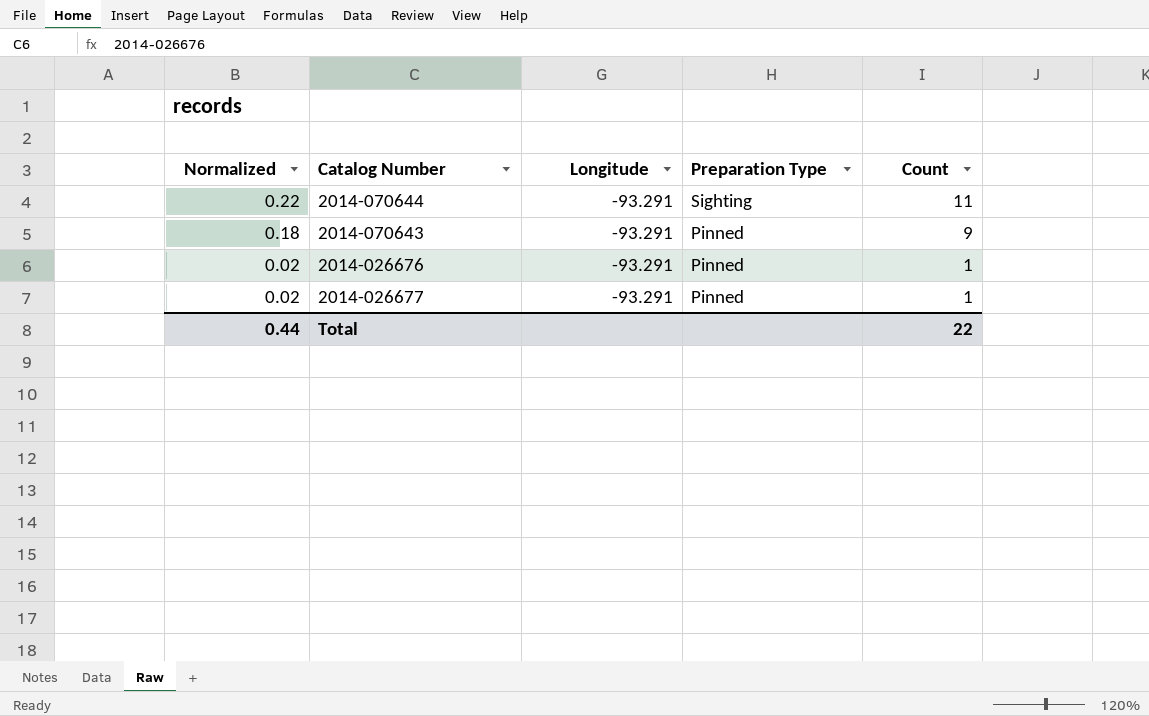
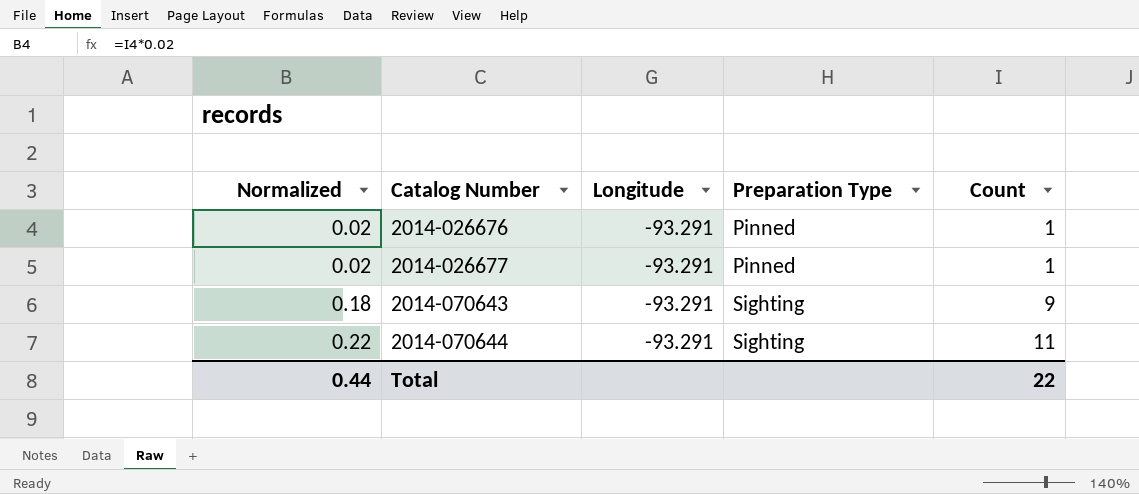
row order: Normalized descending -> Normalized ascending
2014-070643 | Preparation Type: Pinned -> Sighting

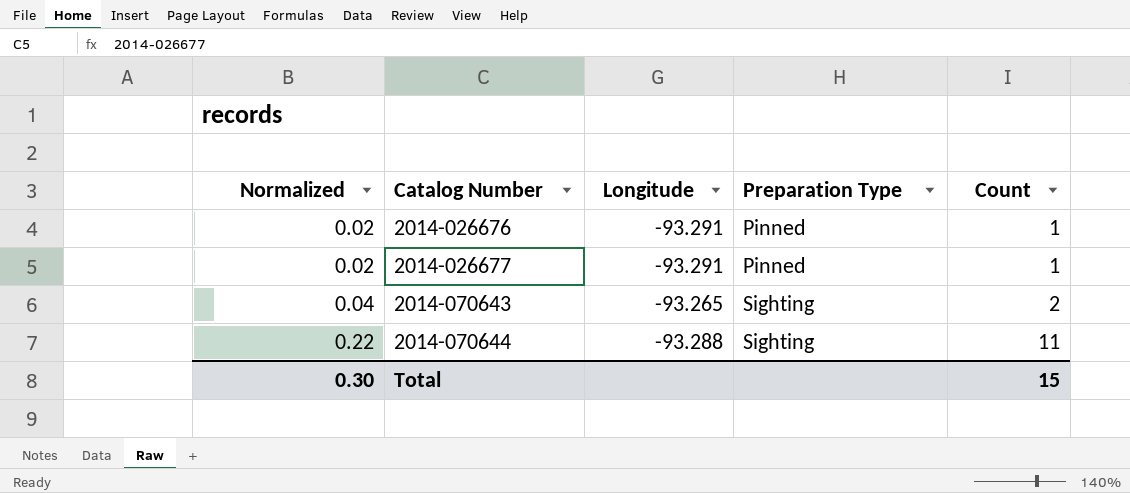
2014-070643 | Normalized: 0.18 -> 0.04
2014-070643 | Longitude: -93.291 -> -93.265
2014-070643 | Count: 9 -> 2
2014-070644 | Longitude: -93.291 -> -93.288
Total | Normalized: 0.44 -> 0.30
Total | Count: 22 -> 15

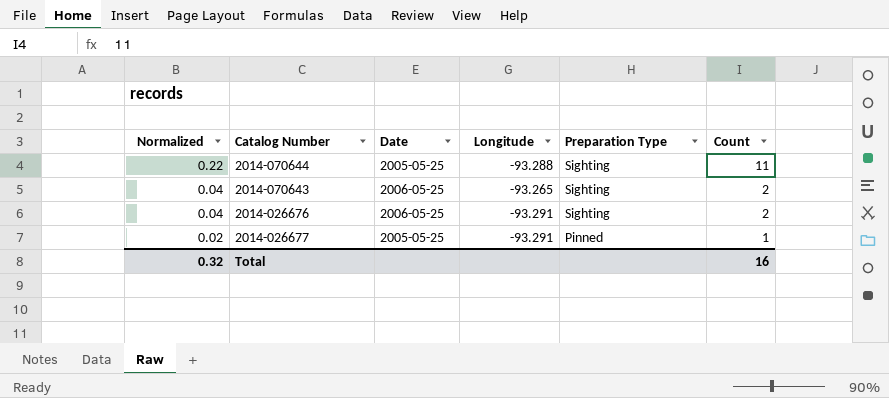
row order: Normalized ascending -> Normalized descending
column Date | position: none -> 3
2014-026676 | Normalized: 0.02 -> 0.04
2014-026676 | Preparation Type: Pinned -> Sighting
2014-026676 | Count: 1 -> 2
Total | Normalized: 0.30 -> 0.32
Total | Count: 15 -> 16

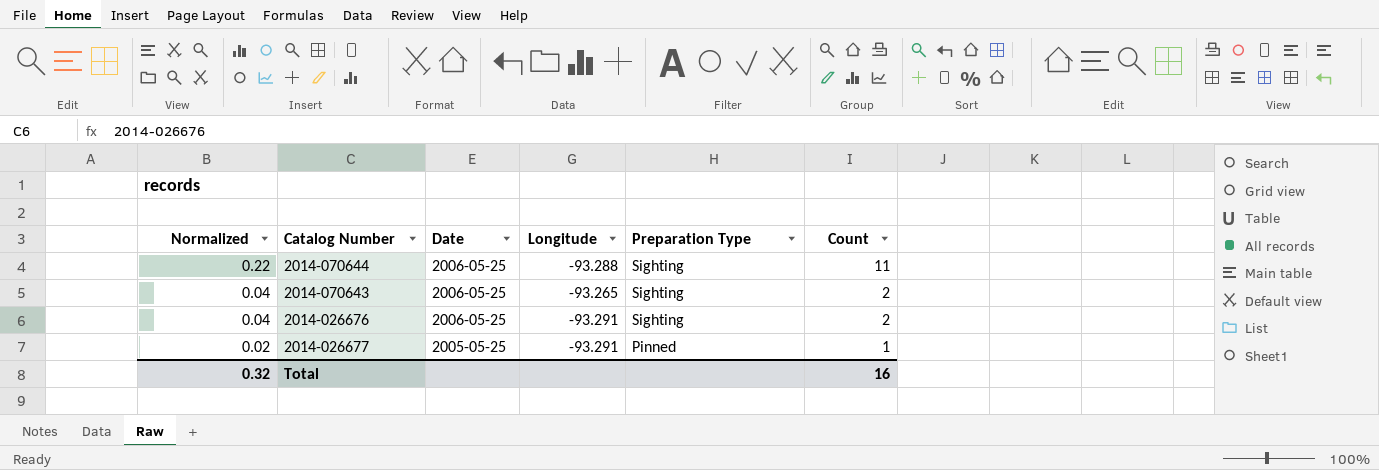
2014-070644 | Date: 2005-05-25 -> 2006-05-25

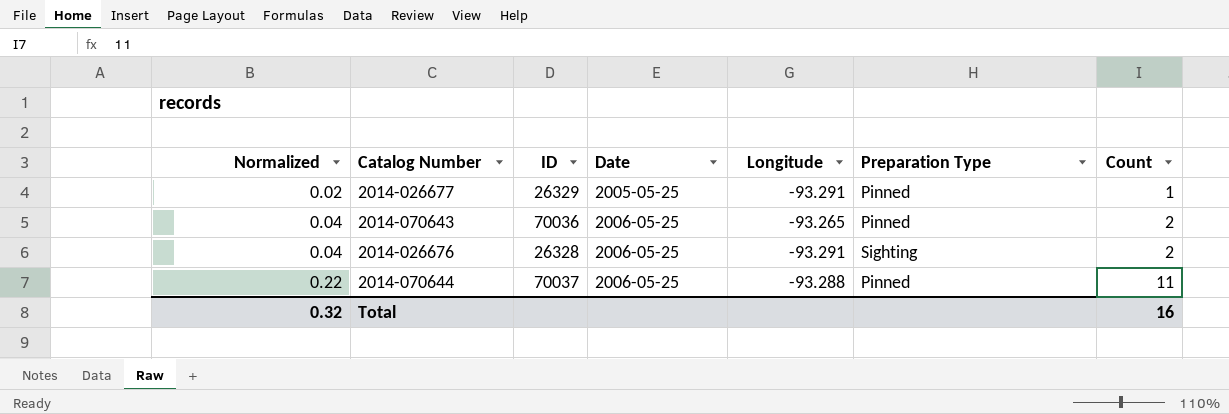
row order: Normalized descending -> Normalized ascending
column ID | position: none -> 3
2014-070643 | Preparation Type: Sighting -> Pinned
2014-070644 | Preparation Type: Sighting -> Pinned

